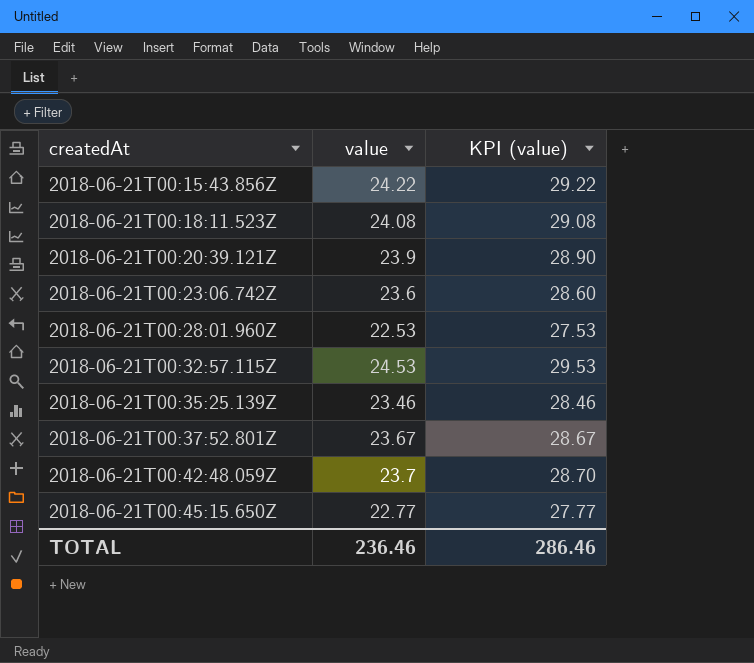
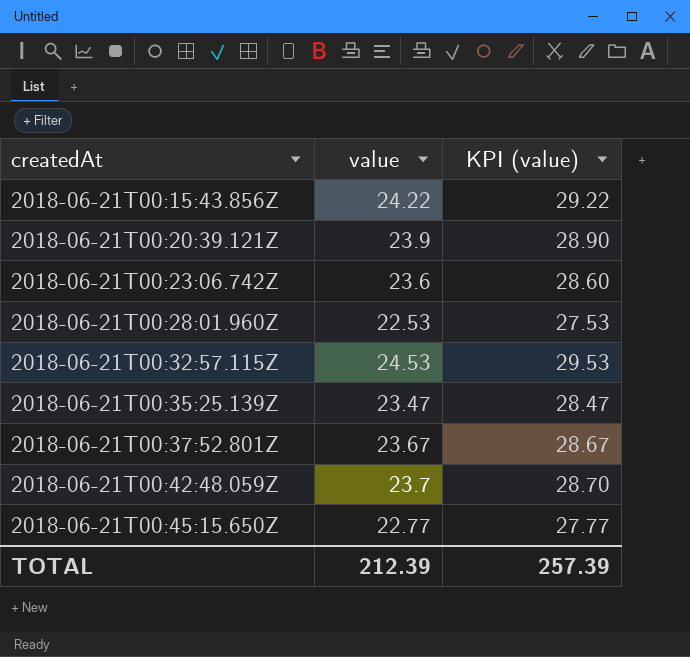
row 2018-06-21T00:18:11.523Z: 24.08 | 29.08 -> none
2018-06-21T00:35:25.139Z | value: 23.46 -> 23.47
2018-06-21T00:35:25.139Z | KPI (value): 28.46 -> 28.47
TOTAL | value: 236.46 -> 212.39
TOTAL | KPI (value): 286.46 -> 257.39

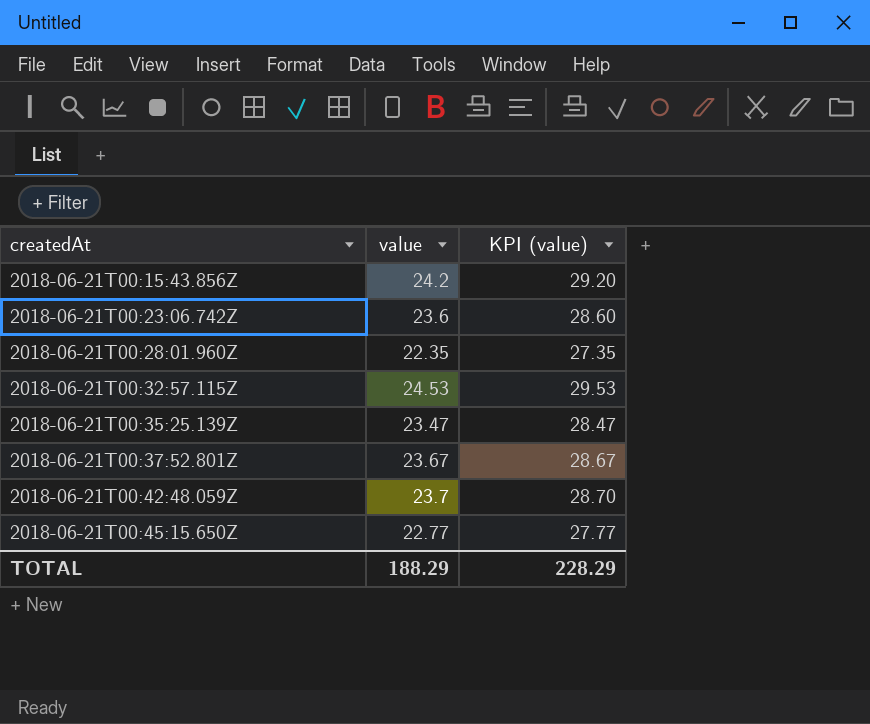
row 2018-06-21T00:20:39.121Z: 23.9 | 28.90 -> none
2018-06-21T00:15:43.856Z | value: 24.22 -> 24.2
2018-06-21T00:15:43.856Z | KPI (value): 29.22 -> 29.20
2018-06-21T00:28:01.960Z | value: 22.53 -> 22.35
2018-06-21T00:28:01.960Z | KPI (value): 27.53 -> 27.35
TOTAL | value: 212.39 -> 188.29
TOTAL | KPI (value): 257.39 -> 228.29

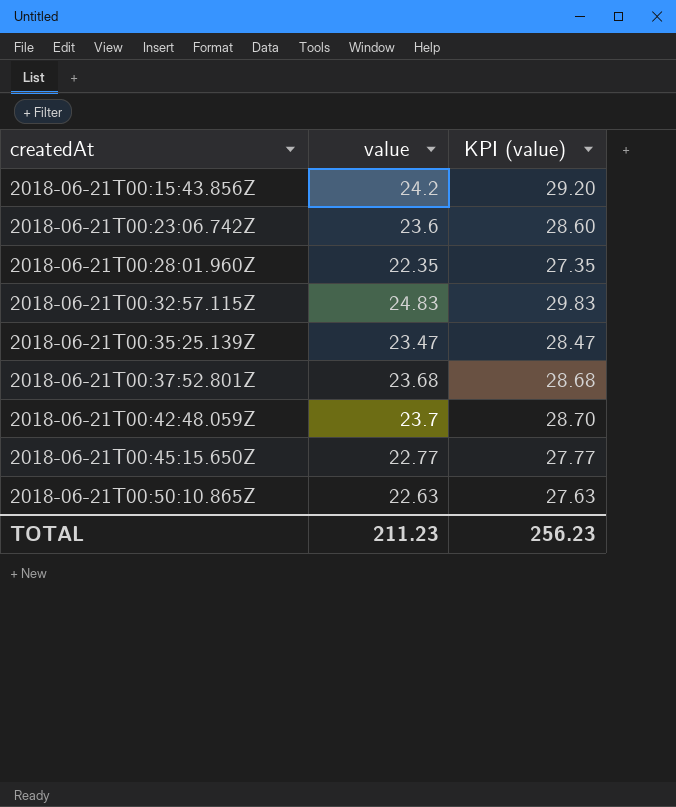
2018-06-21T00:32:57.115Z | value: 24.53 -> 24.83
2018-06-21T00:32:57.115Z | KPI (value): 29.53 -> 29.83
2018-06-21T00:37:52.801Z | value: 23.67 -> 23.68
2018-06-21T00:37:52.801Z | KPI (value): 28.67 -> 28.68
row 2018-06-21T00:50:10.865Z: none -> 22.63 | 27.63
TOTAL | value: 188.29 -> 211.23
TOTAL | KPI (value): 228.29 -> 256.23

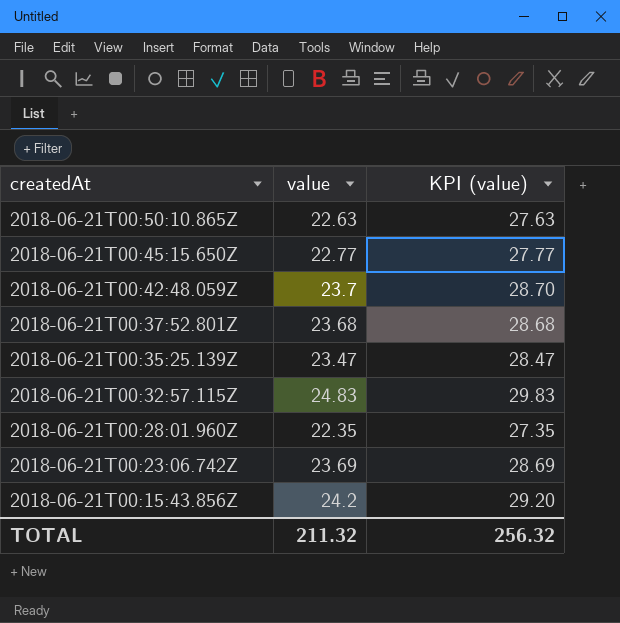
row order: createdAt ascending -> createdAt descending
2018-06-21T00:23:06.742Z | value: 23.6 -> 23.69
2018-06-21T00:23:06.742Z | KPI (value): 28.60 -> 28.69
TOTAL | value: 211.23 -> 211.32
TOTAL | KPI (value): 256.23 -> 256.32

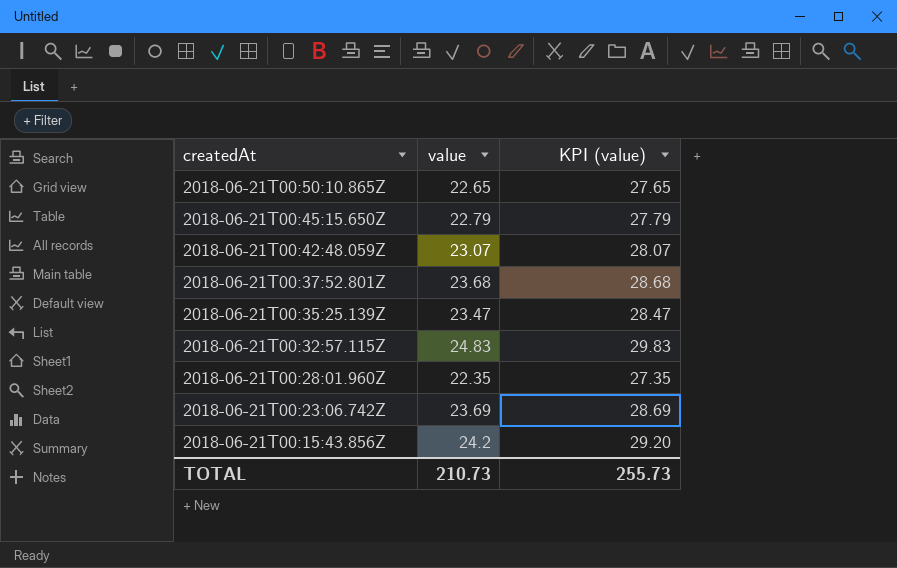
2018-06-21T00:50:10.865Z | value: 22.63 -> 22.65
2018-06-21T00:50:10.865Z | KPI (value): 27.63 -> 27.65
2018-06-21T00:45:15.650Z | value: 22.77 -> 22.79
2018-06-21T00:45:15.650Z | KPI (value): 27.77 -> 27.79
2018-06-21T00:42:48.059Z | value: 23.7 -> 23.07
2018-06-21T00:42:48.059Z | KPI (value): 28.70 -> 28.07
TOTAL | value: 211.32 -> 210.73
TOTAL | KPI (value): 256.32 -> 255.73

